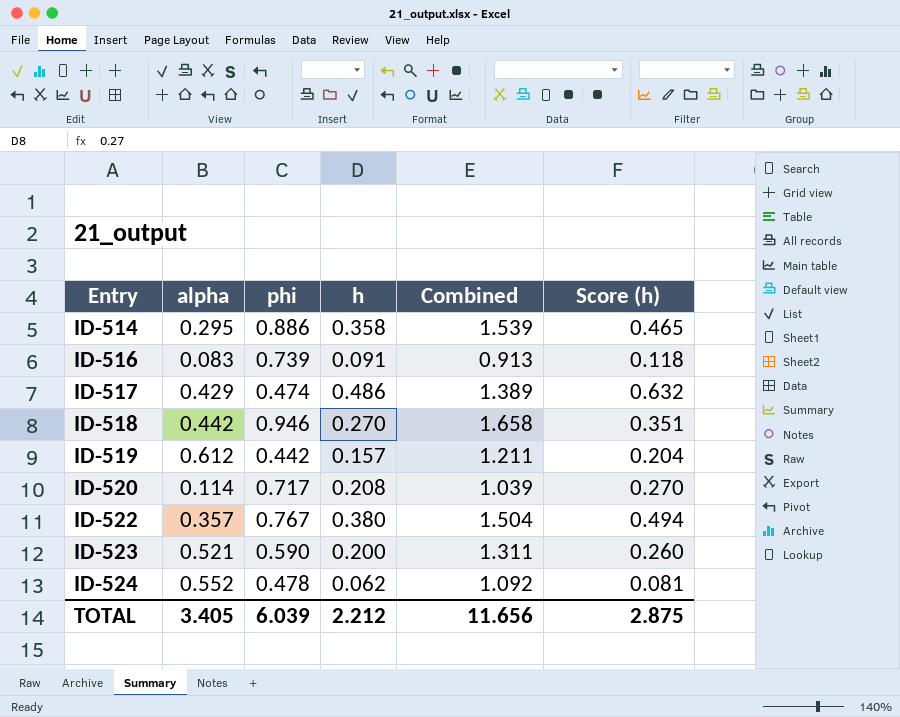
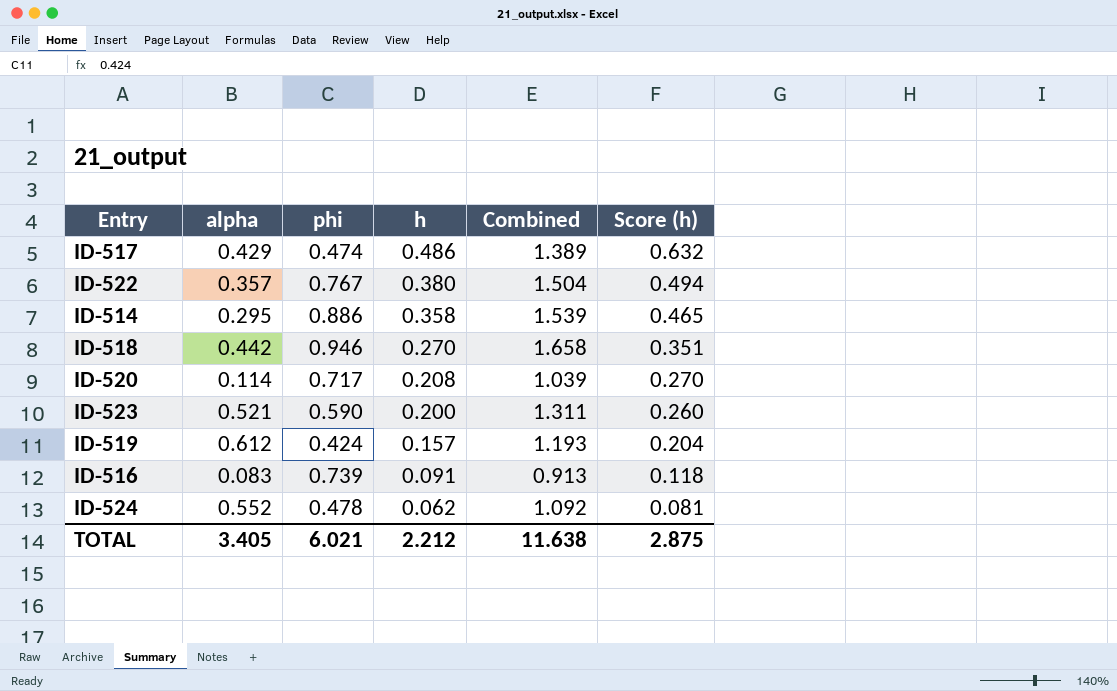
row order: Entry ascending -> h descending
ID-519 | phi: 0.442 -> 0.424
ID-519 | Combined: 1.211 -> 1.193
TOTAL | phi: 6.039 -> 6.021
TOTAL | Combined: 11.656 -> 11.638

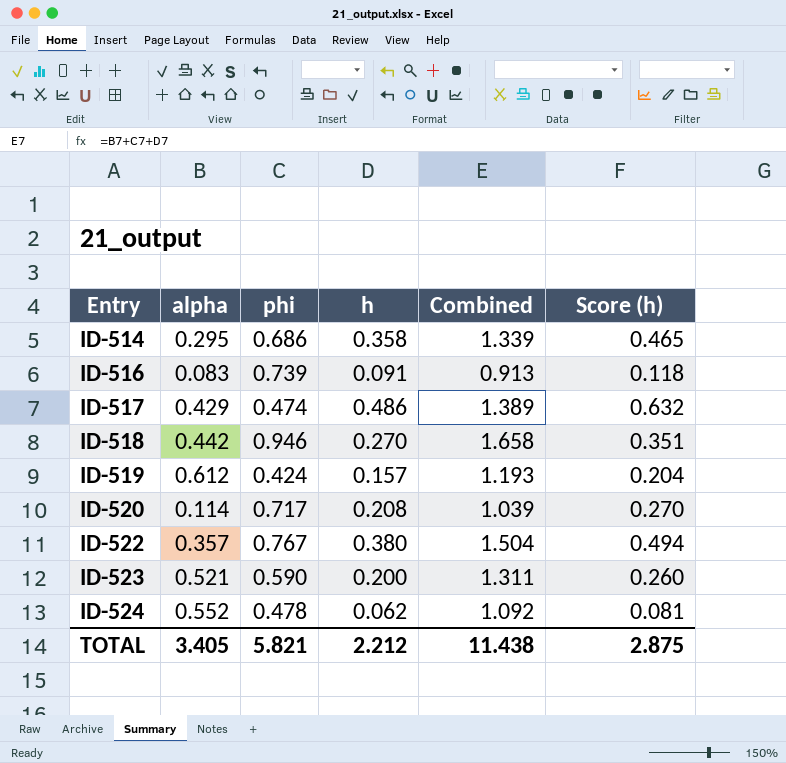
row order: h descending -> Entry ascending
ID-514 | phi: 0.886 -> 0.686
ID-514 | Combined: 1.539 -> 1.339
TOTAL | phi: 6.021 -> 5.821
TOTAL | Combined: 11.638 -> 11.438

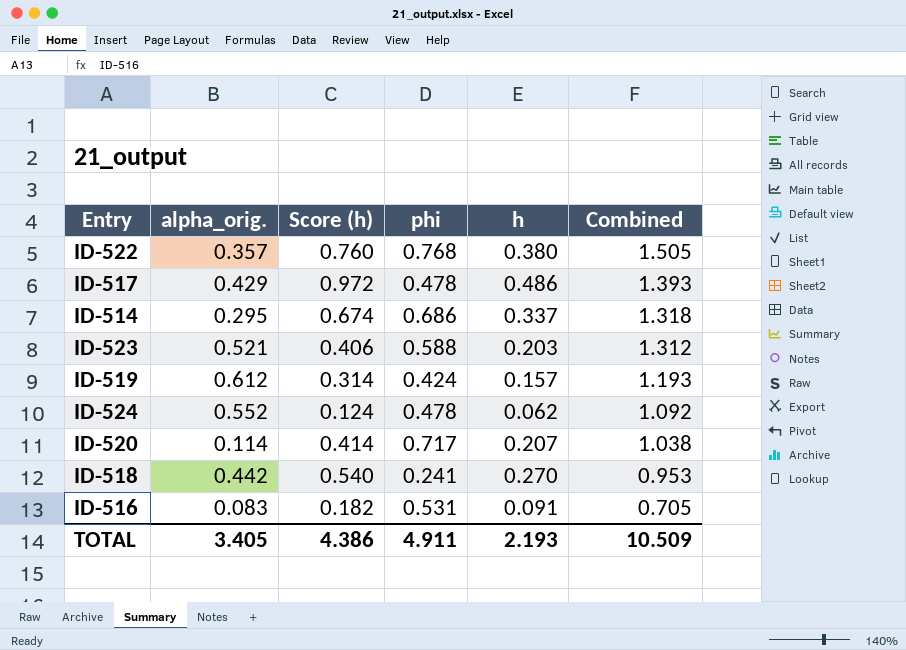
row order: Entry ascending -> Combined descending
column name: alpha -> alpha_orig.
column Score (h) | formula: [h] * 1.3 -> [h] * 2
column Score (h) | position: 6 -> 3
ID-522 | phi: 0.767 -> 0.768
ID-522 | Combined: 1.504 -> 1.505
ID-517 | phi: 0.474 -> 0.478
ID-517 | Combined: 1.389 -> 1.393
ID-514 | h: 0.358 -> 0.337
ID-514 | Combined: 1.339 -> 1.318
ID-523 | phi: 0.590 -> 0.588
ID-523 | h: 0.200 -> 0.203
ID-523 | Combined: 1.311 -> 1.312
ID-520 | h: 0.208 -> 0.207
ID-520 | Combined: 1.039 -> 1.038
ID-518 | phi: 0.946 -> 0.241
ID-518 | Combined: 1.658 -> 0.953
ID-516 | phi: 0.739 -> 0.531
ID-516 | Combined: 0.913 -> 0.705
TOTAL | Score (h): 2.875 -> 4.386
TOTAL | phi: 5.821 -> 4.911
TOTAL | h: 2.212 -> 2.193
TOTAL | Combined: 11.438 -> 10.509

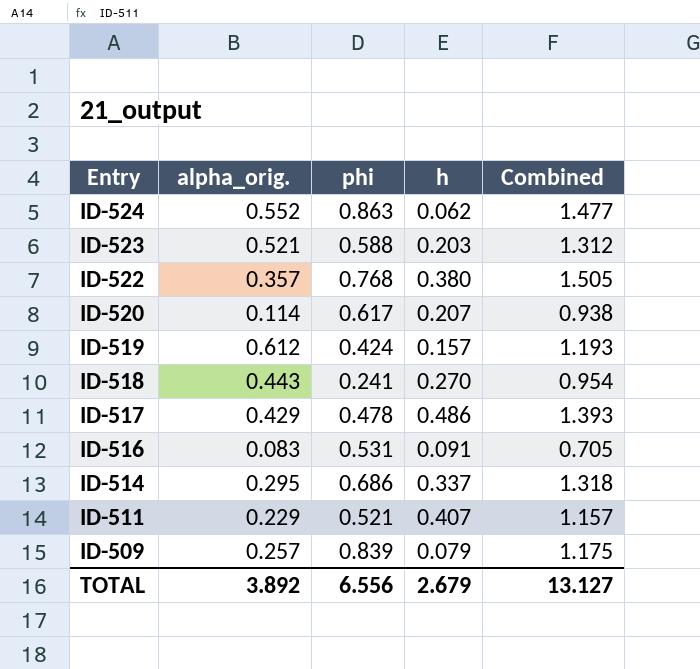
row order: Combined descending -> Entry descending
column Score (h) | formula: [h] * 2 -> none
ID-524 | phi: 0.478 -> 0.863
ID-524 | Combined: 1.092 -> 1.477
ID-520 | phi: 0.717 -> 0.617
ID-520 | Combined: 1.038 -> 0.938
ID-518 | alpha_orig.: 0.442 -> 0.443
ID-518 | Combined: 0.953 -> 0.954
row ID-511: none -> 0.229 | 0.521 | 0.407 | 1.157
row ID-509: none -> 0.257 | 0.839 | 0.079 | 1.175
TOTAL | alpha_orig.: 3.405 -> 3.892
TOTAL | phi: 4.911 -> 6.556
TOTAL | h: 2.193 -> 2.679
TOTAL | Combined: 10.509 -> 13.127

